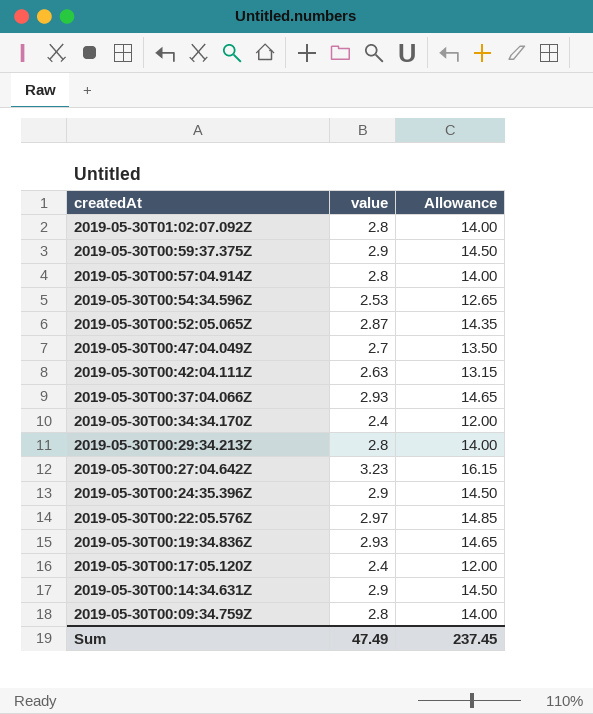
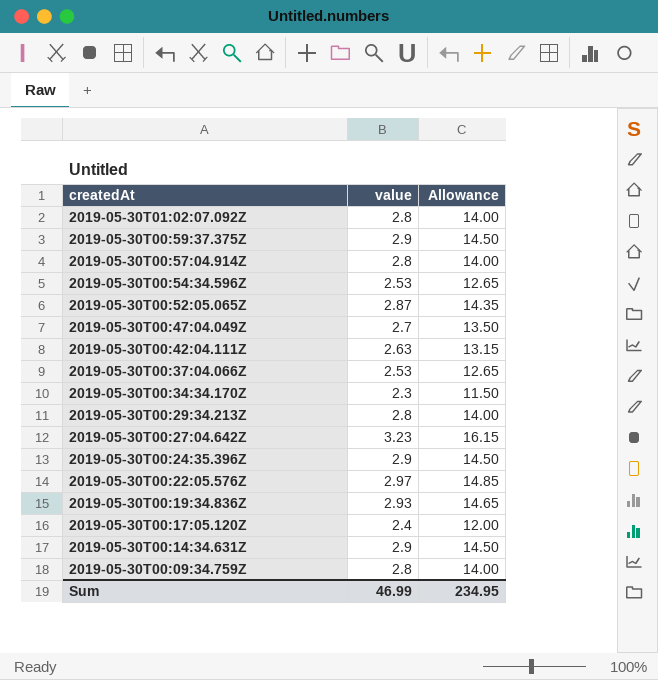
2019-05-30T00:37:04.066Z | value: 2.93 -> 2.53
2019-05-30T00:37:04.066Z | Allowance: 14.65 -> 12.65
2019-05-30T00:34:34.170Z | value: 2.4 -> 2.3
2019-05-30T00:34:34.170Z | Allowance: 12.00 -> 11.50
Sum | value: 47.49 -> 46.99
Sum | Allowance: 237.45 -> 234.95

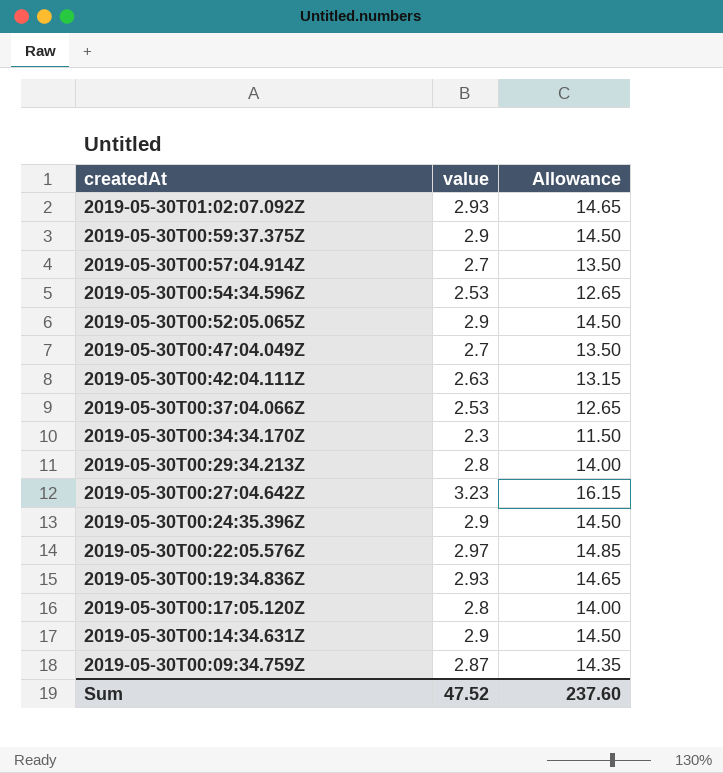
2019-05-30T01:02:07.092Z | value: 2.8 -> 2.93
2019-05-30T01:02:07.092Z | Allowance: 14.00 -> 14.65
2019-05-30T00:57:04.914Z | value: 2.8 -> 2.7
2019-05-30T00:57:04.914Z | Allowance: 14.00 -> 13.50
2019-05-30T00:52:05.065Z | value: 2.87 -> 2.9
2019-05-30T00:52:05.065Z | Allowance: 14.35 -> 14.50
2019-05-30T00:17:05.120Z | value: 2.4 -> 2.8
2019-05-30T00:17:05.120Z | Allowance: 12.00 -> 14.00
2019-05-30T00:09:34.759Z | value: 2.8 -> 2.87
2019-05-30T00:09:34.759Z | Allowance: 14.00 -> 14.35
Sum | value: 46.99 -> 47.52
Sum | Allowance: 234.95 -> 237.60

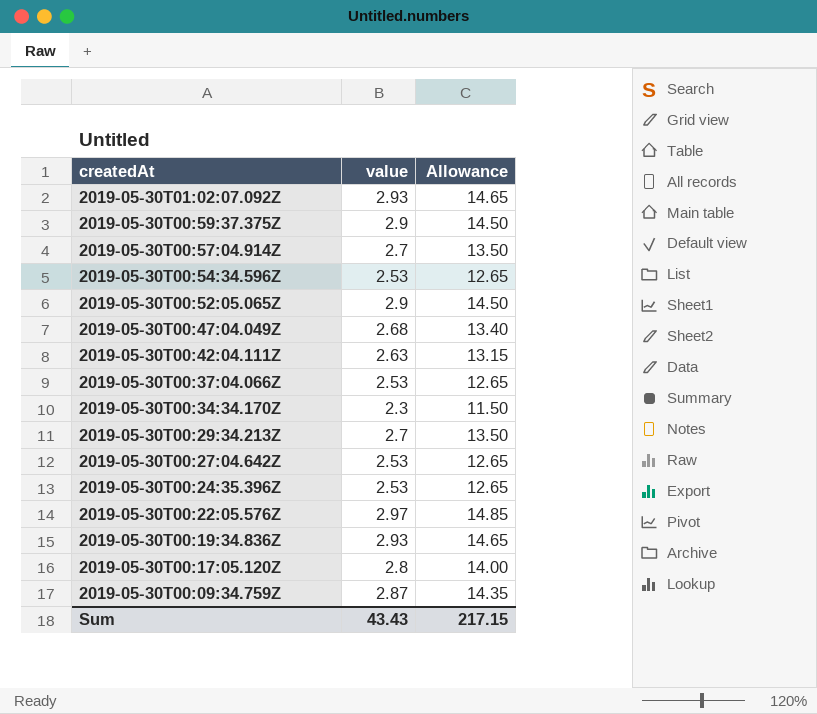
row 2019-05-30T00:14:34.631Z: 2.9 | 14.50 -> none
2019-05-30T00:47:04.049Z | value: 2.7 -> 2.68
2019-05-30T00:47:04.049Z | Allowance: 13.50 -> 13.40
2019-05-30T00:29:34.213Z | value: 2.8 -> 2.7
2019-05-30T00:29:34.213Z | Allowance: 14.00 -> 13.50
2019-05-30T00:27:04.642Z | value: 3.23 -> 2.53
2019-05-30T00:27:04.642Z | Allowance: 16.15 -> 12.65
2019-05-30T00:24:35.396Z | value: 2.9 -> 2.53
2019-05-30T00:24:35.396Z | Allowance: 14.50 -> 12.65
Sum | value: 47.52 -> 43.43
Sum | Allowance: 237.60 -> 217.15

